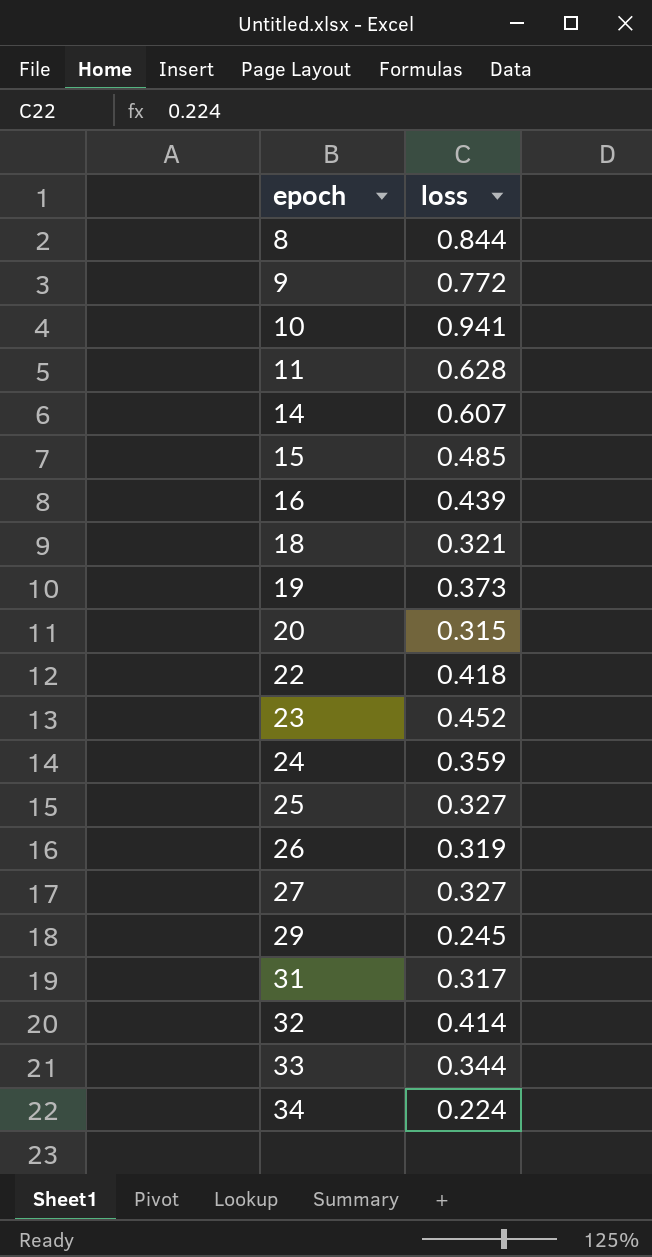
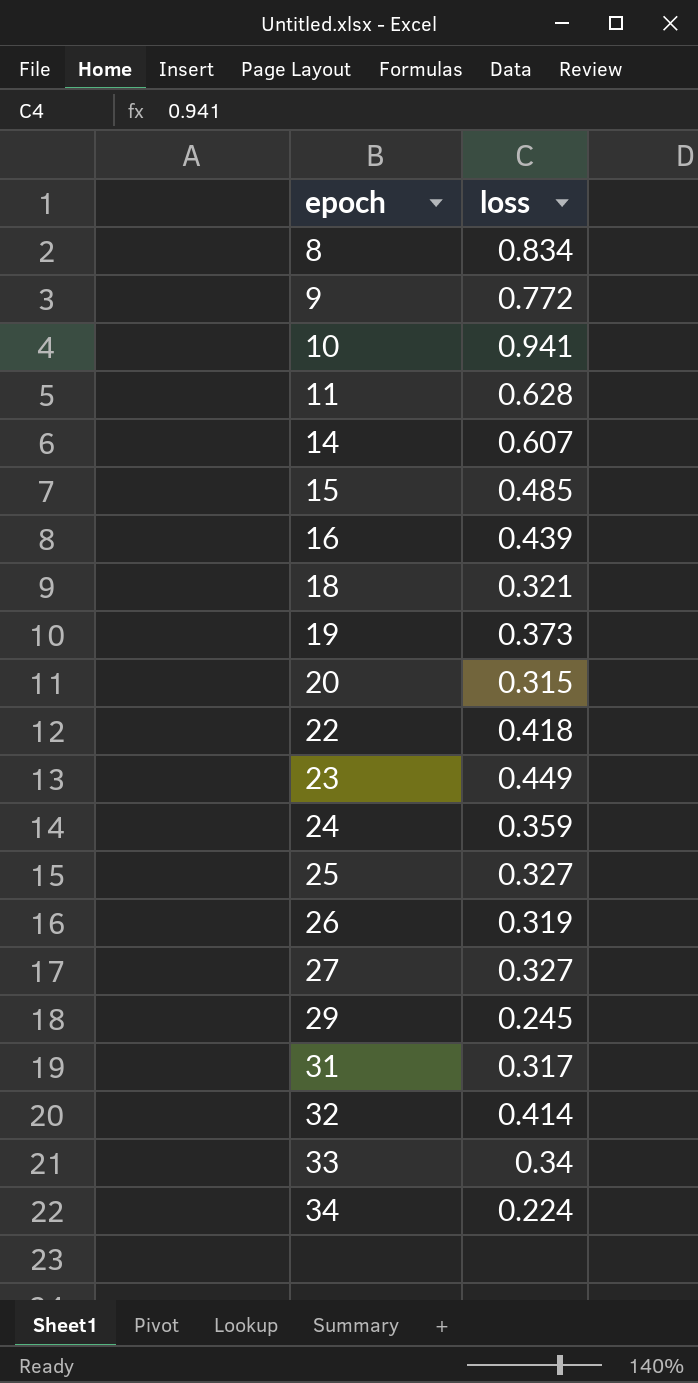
8 | loss: 0.844 -> 0.834
23 | loss: 0.452 -> 0.449
33 | loss: 0.344 -> 0.34

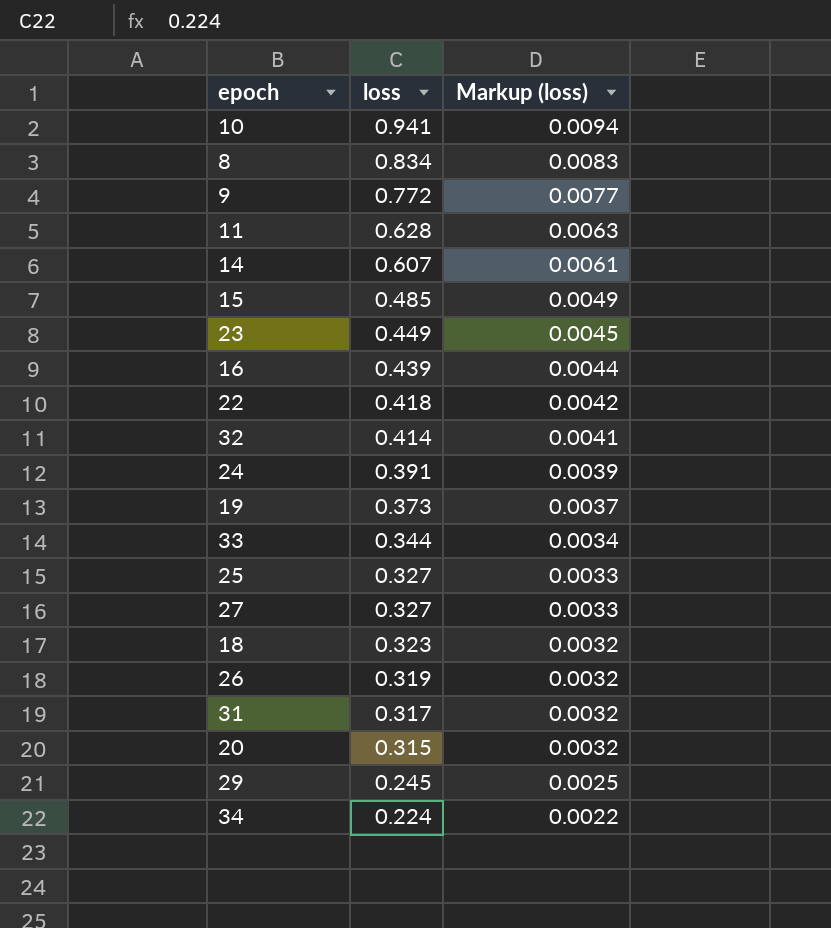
row order: epoch ascending -> loss descending
column Markup (loss) | formula: none -> [loss] * 0.01
24 | loss: 0.359 -> 0.391
33 | loss: 0.34 -> 0.344
18 | loss: 0.321 -> 0.323

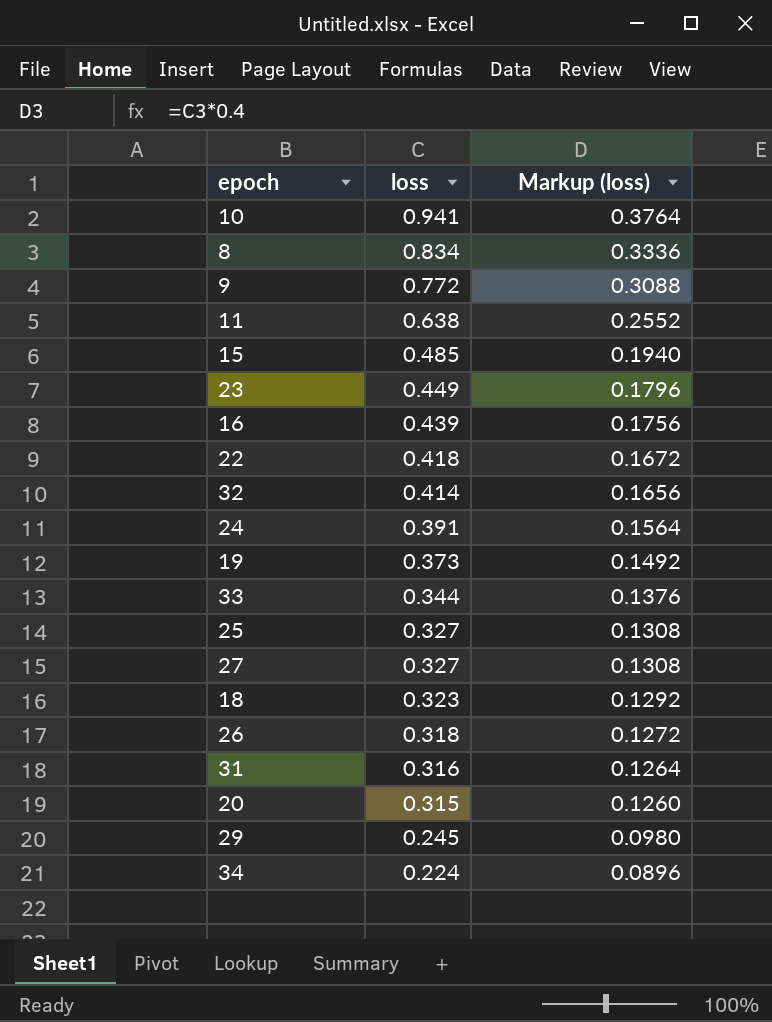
column Markup (loss) | formula: [loss] * 0.01 -> [loss] * 0.4
row 14: 0.607 | 0.0061 -> none
11 | loss: 0.628 -> 0.638
26 | loss: 0.319 -> 0.318
31 | loss: 0.317 -> 0.316

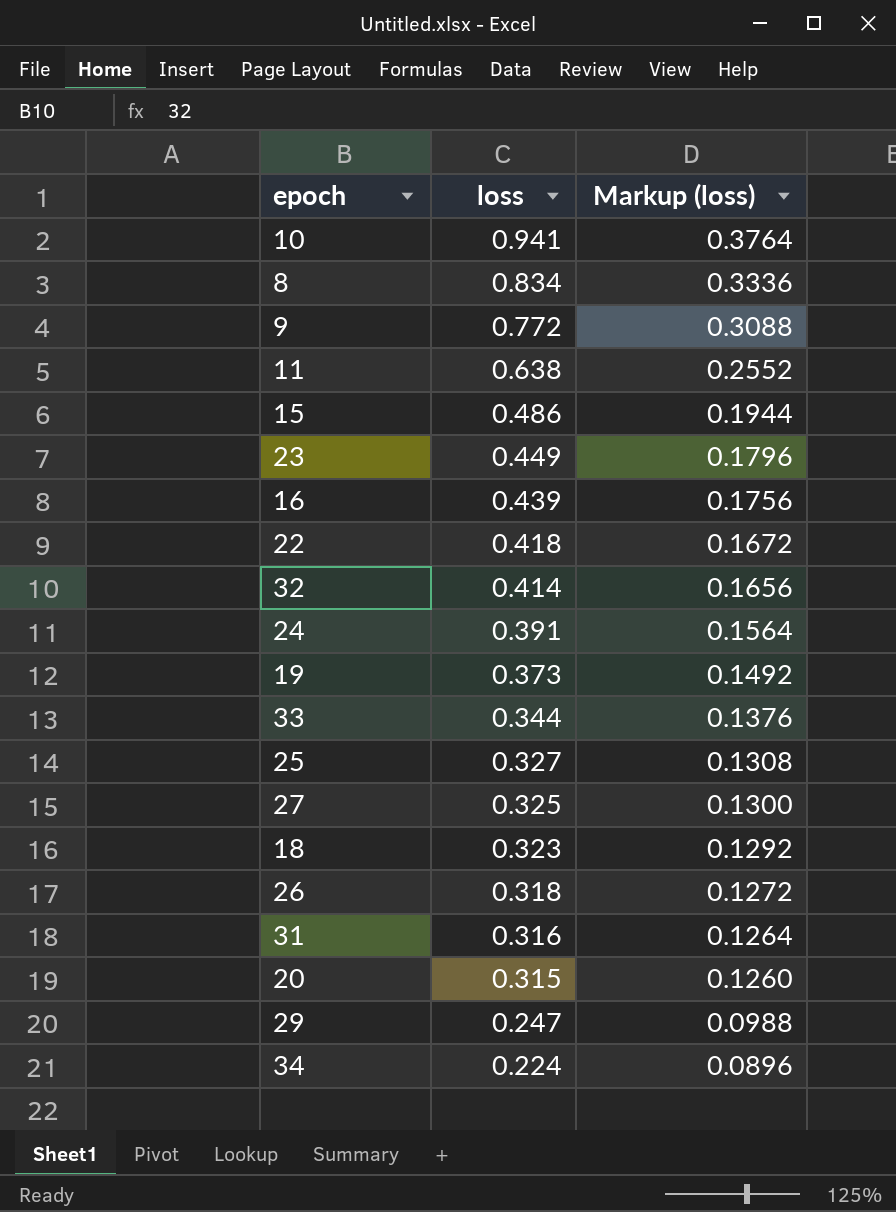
15 | loss: 0.485 -> 0.486
15 | Markup (loss): 0.1940 -> 0.1944
27 | loss: 0.327 -> 0.325
27 | Markup (loss): 0.1308 -> 0.1300
29 | loss: 0.245 -> 0.247
29 | Markup (loss): 0.0980 -> 0.0988

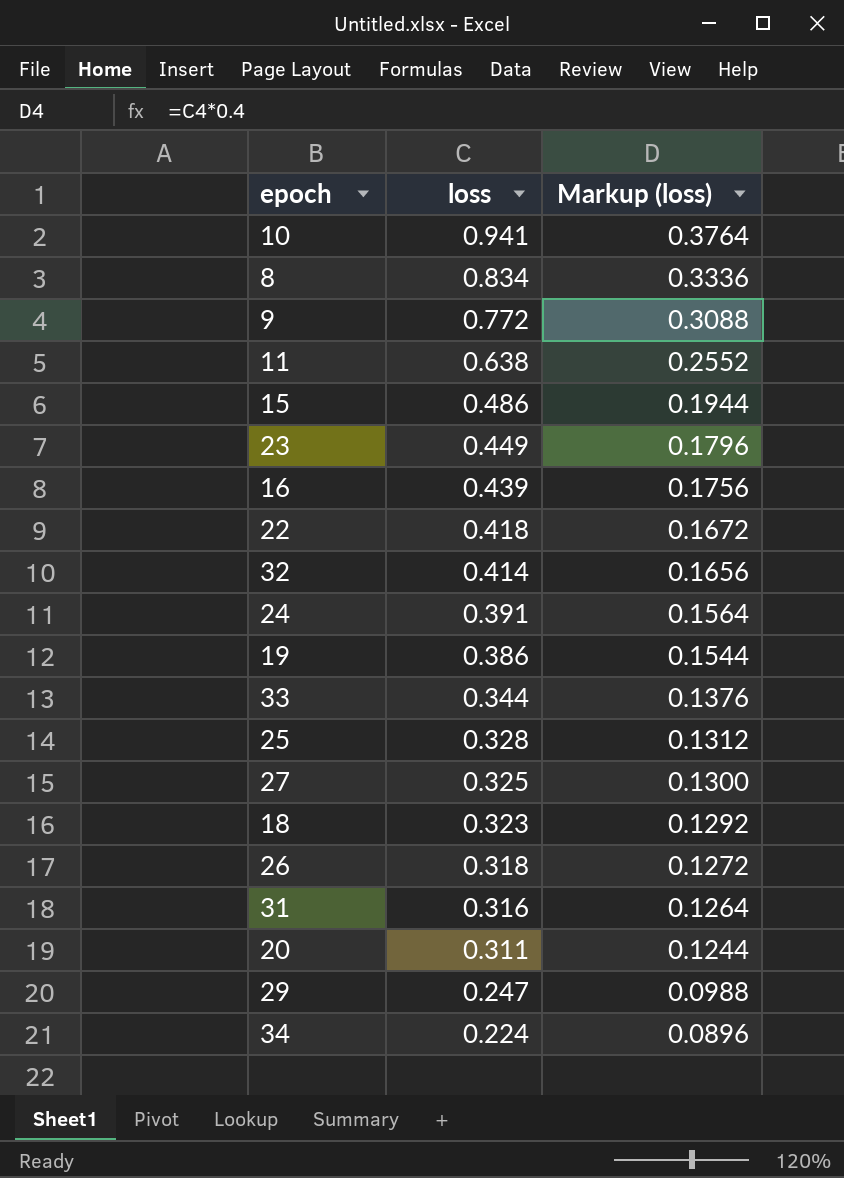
19 | loss: 0.373 -> 0.386
19 | Markup (loss): 0.1492 -> 0.1544
25 | loss: 0.327 -> 0.328
25 | Markup (loss): 0.1308 -> 0.1312
20 | loss: 0.315 -> 0.311
20 | Markup (loss): 0.1260 -> 0.1244

